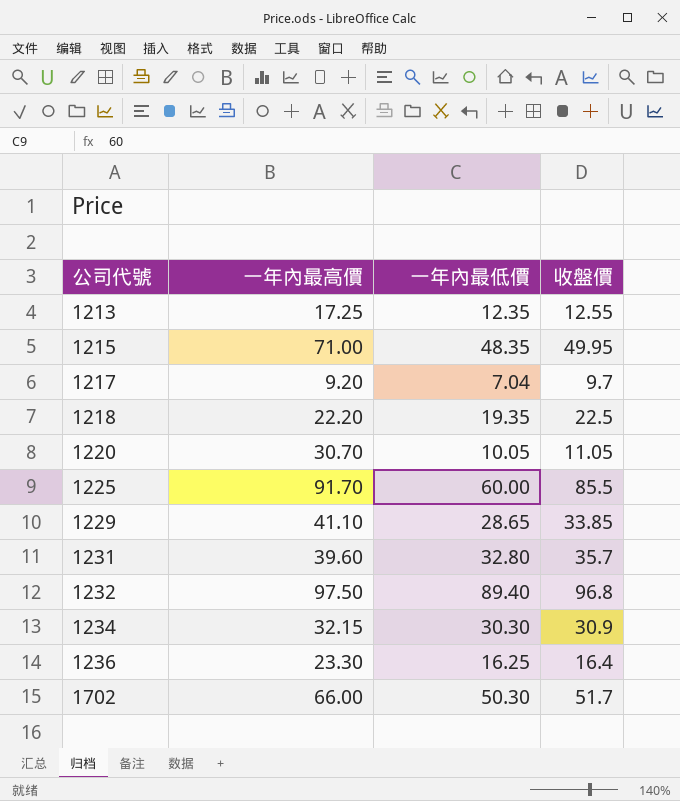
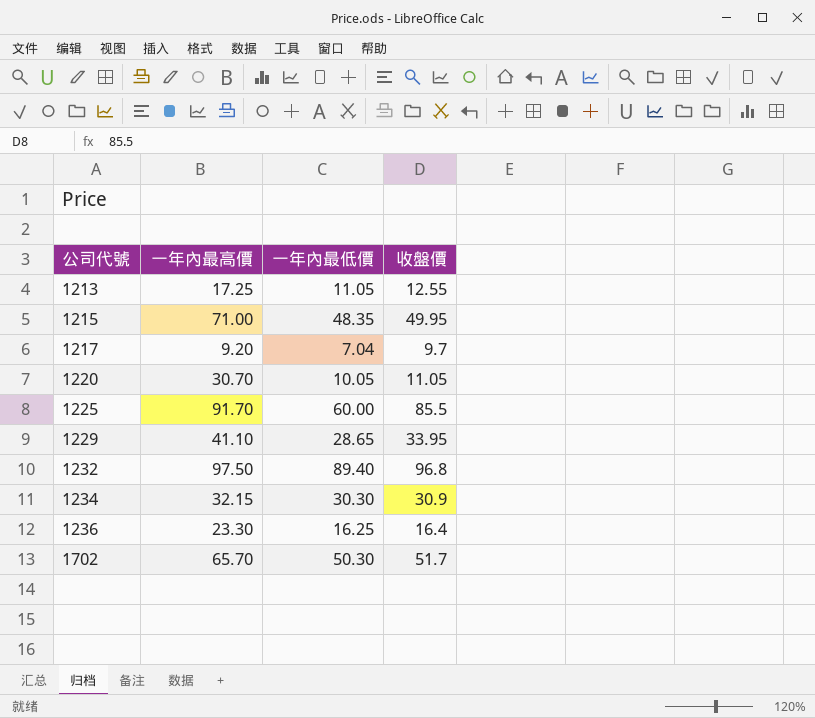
row 1218: 22.20 | 19.35 | 22.5 -> none
row 1231: 39.60 | 32.80 | 35.7 -> none
1213 | 一年內最低價: 12.35 -> 11.05
1229 | 收盤價: 33.85 -> 33.95
1702 | 一年內最高價: 66.00 -> 65.70

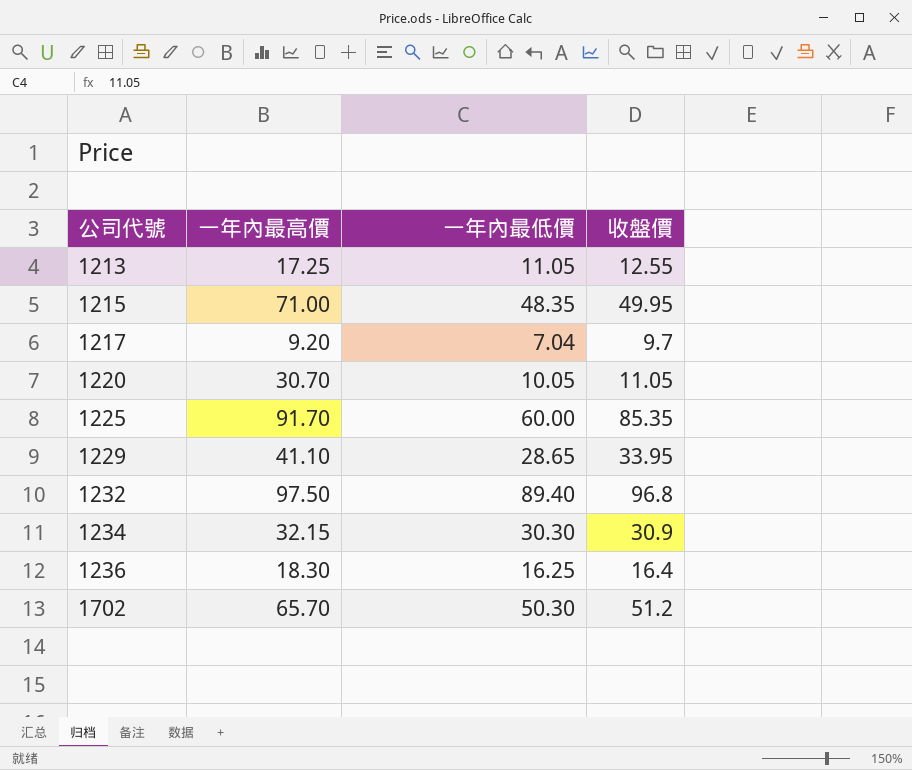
1225 | 收盤價: 85.5 -> 85.35
1236 | 一年內最高價: 23.30 -> 18.30
1702 | 收盤價: 51.7 -> 51.2

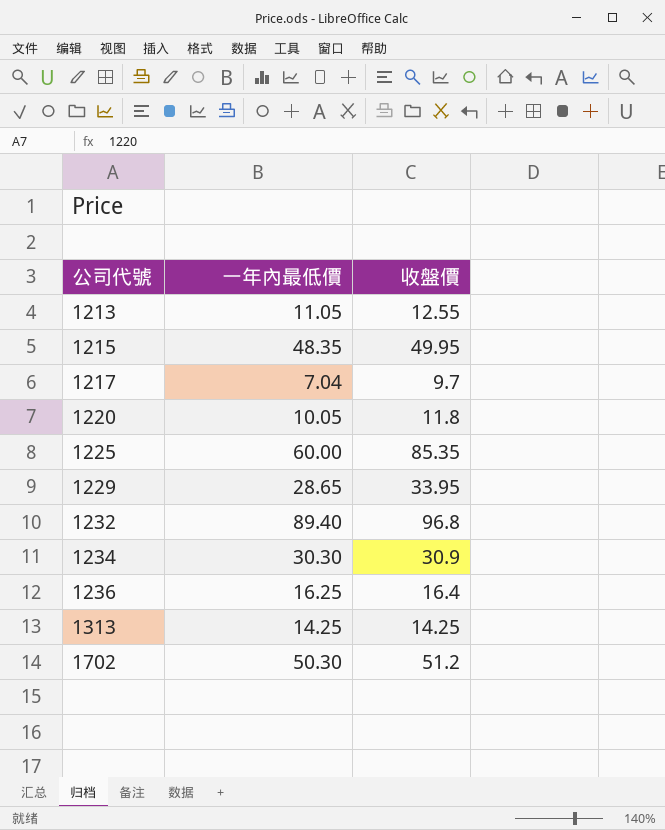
column 一年內最高價 | position: 2 -> none
1220 | 收盤價: 11.05 -> 11.8
row 1313: none -> 14.25 | 14.25

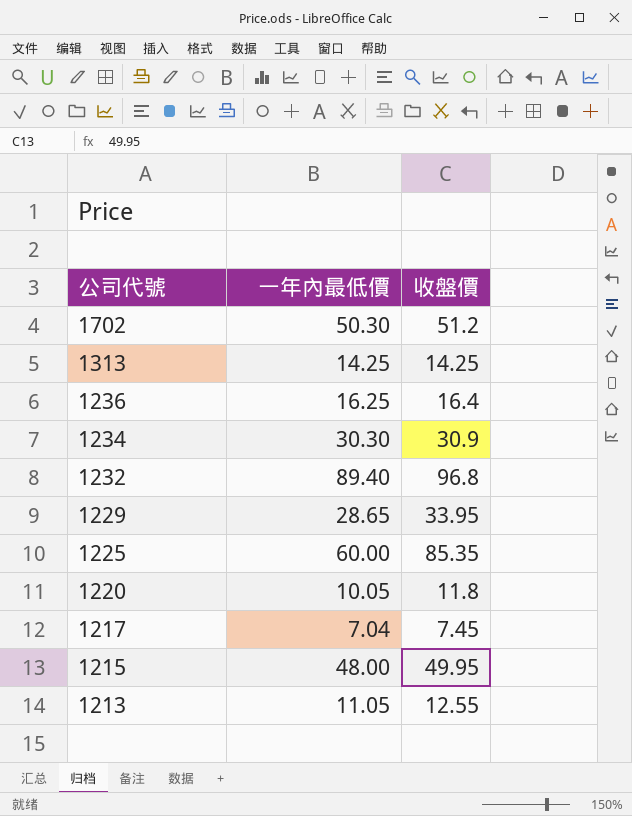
row order: 公司代號 ascending -> 公司代號 descending
1217 | 收盤價: 9.7 -> 7.45
1215 | 一年內最低價: 48.35 -> 48.00

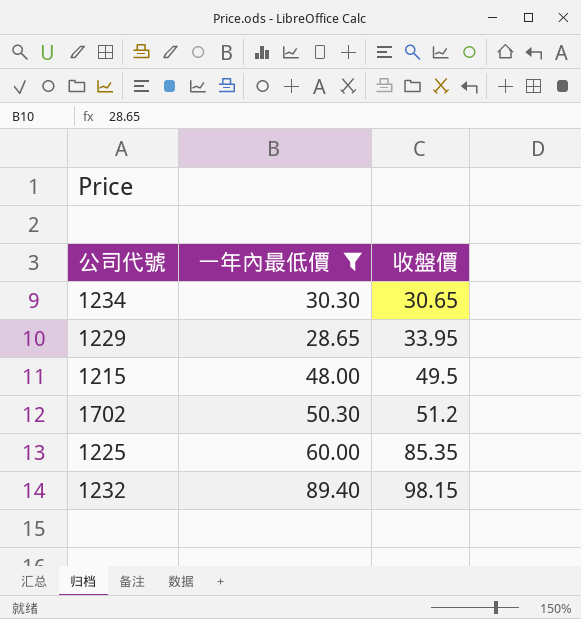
filter: none -> 一年內最低價 >= 28.65
row order: 公司代號 descending -> 收盤價 ascending
1234 | 收盤價: 30.9 -> 30.65
1215 | 收盤價: 49.95 -> 49.5
1232 | 收盤價: 96.8 -> 98.15

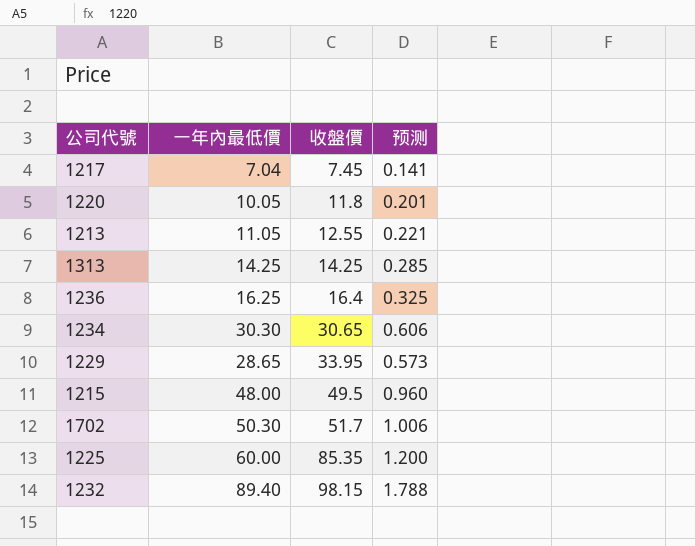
filter: 一年內最低價 >= 28.65 -> none
column 预测 | formula: none -> [一年內最低價] * 0.02
1702 | 收盤價: 51.2 -> 51.7

